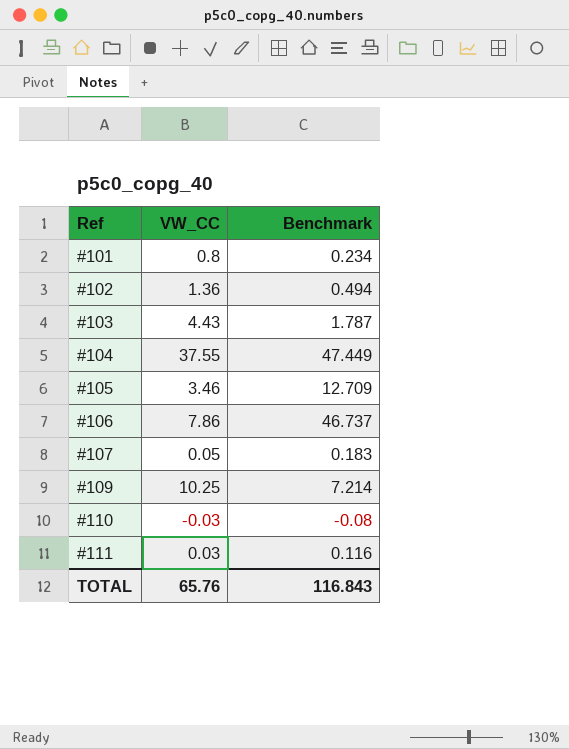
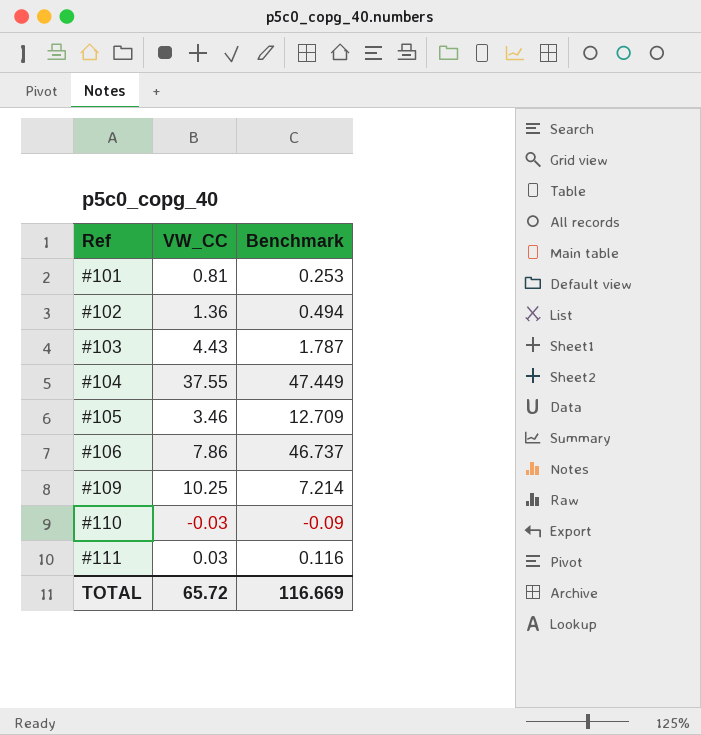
row #107: 0.05 | 0.183 -> none
#101 | VW_CC: 0.8 -> 0.81
#101 | Benchmark: 0.234 -> 0.253
#110 | Benchmark: -0.08 -> -0.09
TOTAL | VW_CC: 65.76 -> 65.72
TOTAL | Benchmark: 116.843 -> 116.669

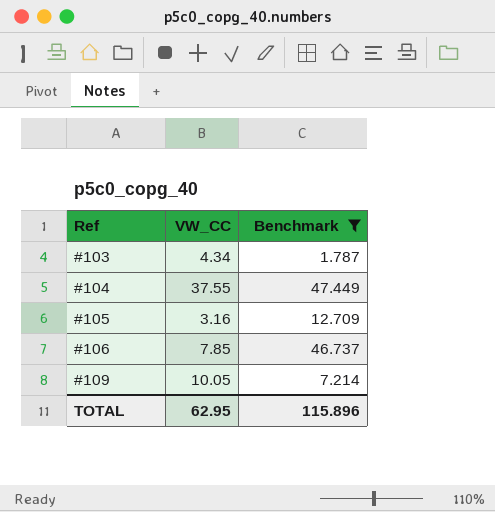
filter: none -> Benchmark >= 1.787
#103 | VW_CC: 4.43 -> 4.34
#105 | VW_CC: 3.46 -> 3.16
#106 | VW_CC: 7.86 -> 7.85
#109 | VW_CC: 10.25 -> 10.05
TOTAL | VW_CC: 65.72 -> 62.95
TOTAL | Benchmark: 116.669 -> 115.896

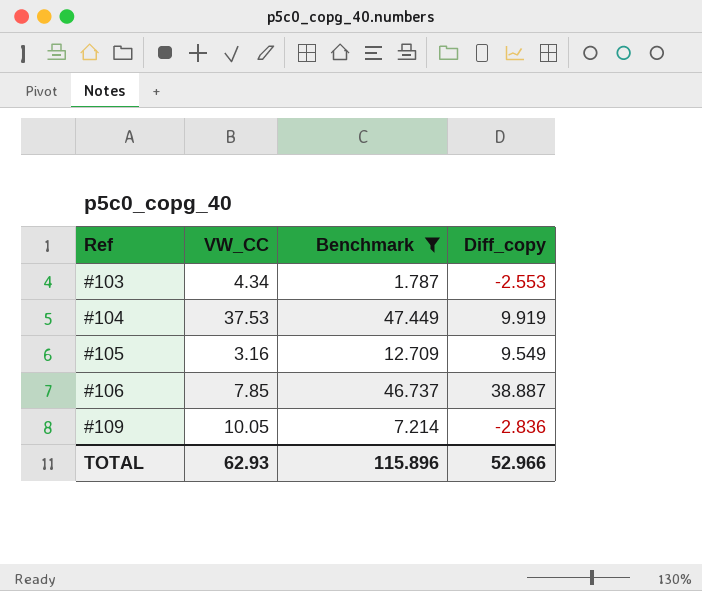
column Diff_copy | formula: none -> [Benchmark] - [VW_CC]
#104 | VW_CC: 37.55 -> 37.53
TOTAL | VW_CC: 62.95 -> 62.93

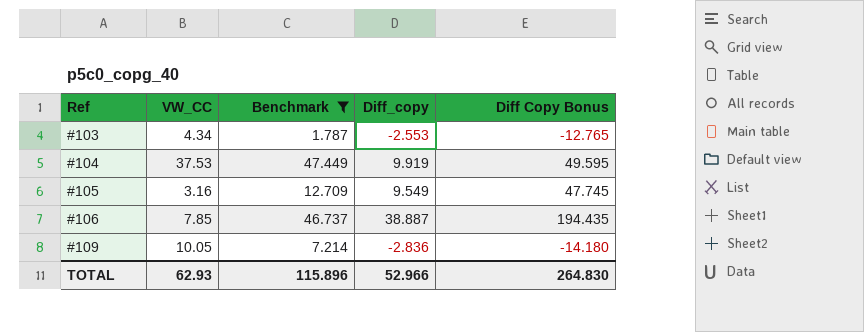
column Diff Copy Bonus | formula: none -> [Diff_copy] * 5

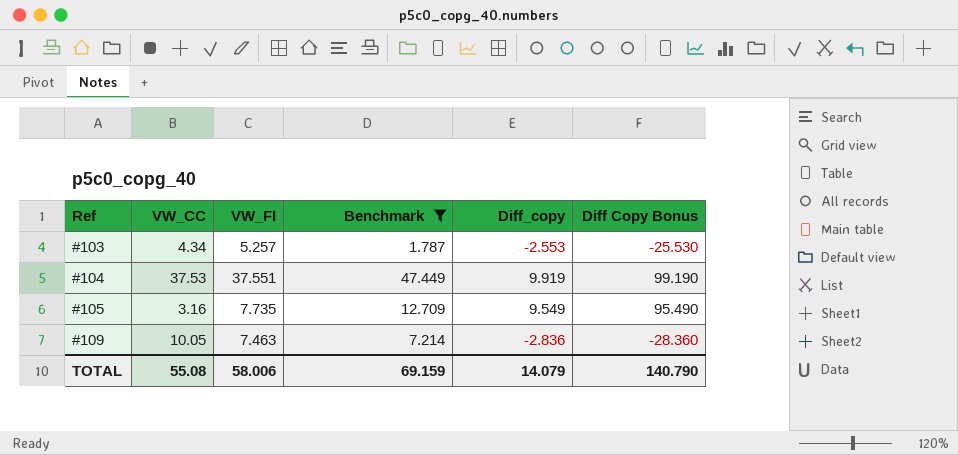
column VW_FI | position: none -> 3
column Diff Copy Bonus | formula: [Diff_copy] * 5 -> [Diff_copy] * 10
row #106: 7.85 | 46.737 | 38.887 | 194.435 -> none
TOTAL | VW_CC: 62.93 -> 55.08
TOTAL | Benchmark: 115.896 -> 69.159
TOTAL | Diff_copy: 52.966 -> 14.079
TOTAL | Diff Copy Bonus: 264.830 -> 140.790

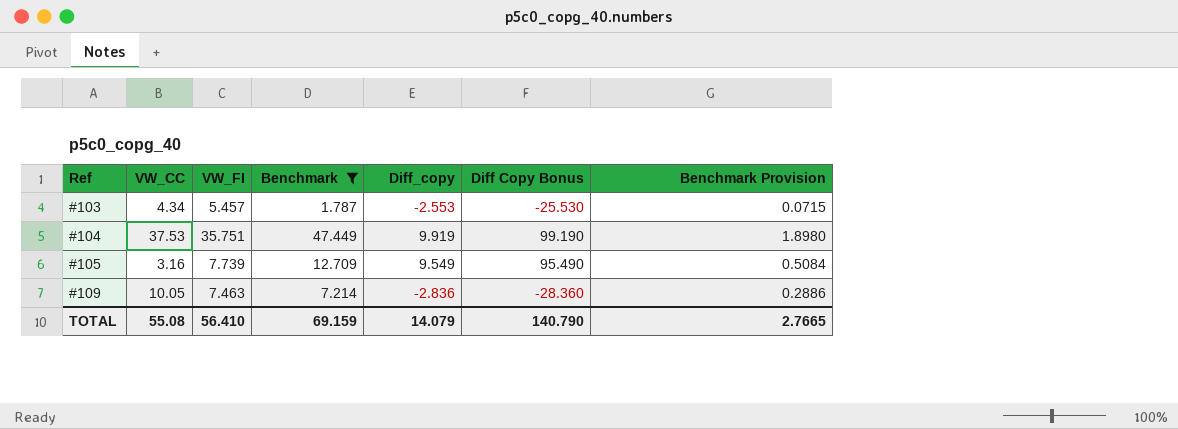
column Benchmark Provision | formula: none -> [Benchmark] * 0.04
#103 | VW_FI: 5.257 -> 5.457
#104 | VW_FI: 37.551 -> 35.751
#105 | VW_FI: 7.735 -> 7.739
TOTAL | VW_FI: 58.006 -> 56.410

